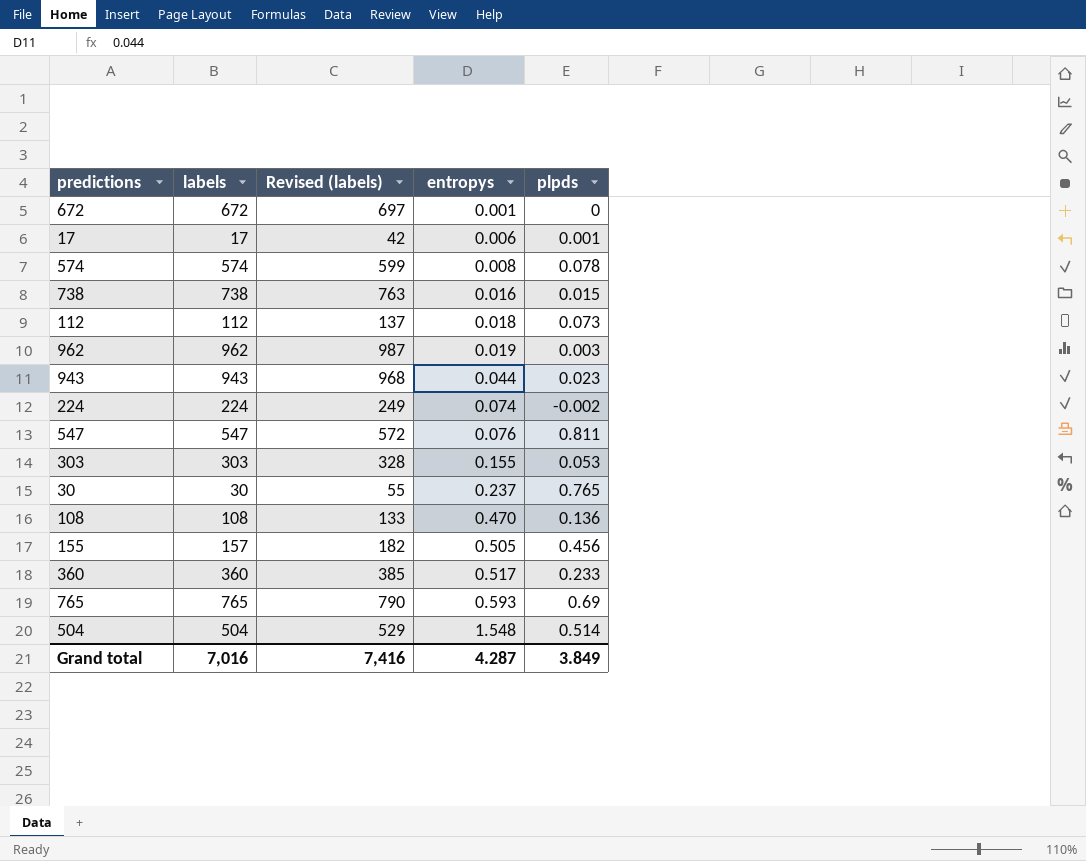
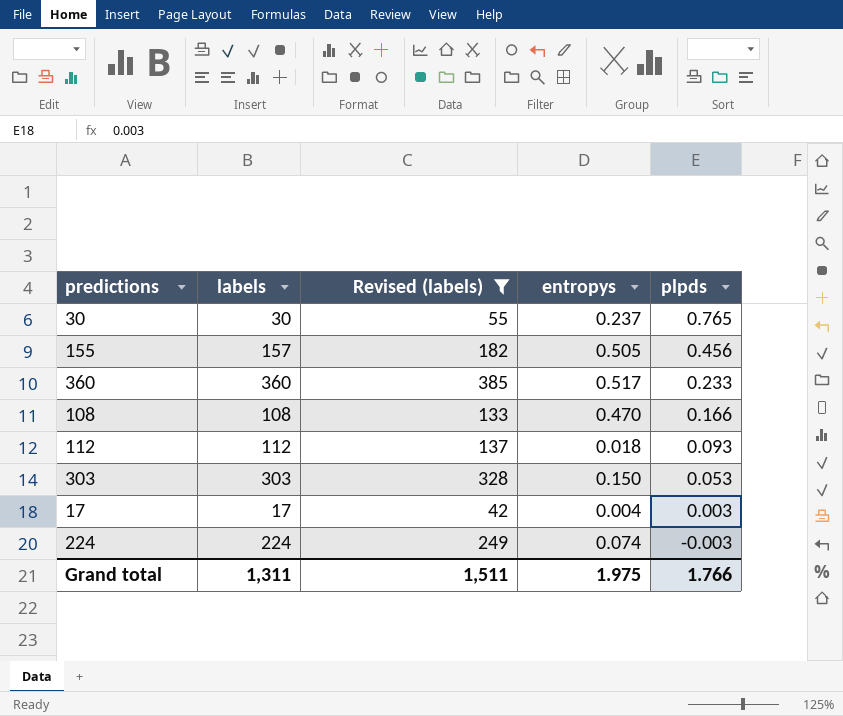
filter: none -> Revised (labels) <= 385
row order: entropys ascending -> plpds descending
108 | plpds: 0.136 -> 0.166
112 | plpds: 0.073 -> 0.093
303 | entropys: 0.155 -> 0.150
17 | entropys: 0.006 -> 0.004
17 | plpds: 0.001 -> 0.003
224 | plpds: -0.002 -> -0.003
Grand total | labels: 7,016 -> 1,311
Grand total | Revised (labels): 7,416 -> 1,511
Grand total | entropys: 4.287 -> 1.975
Grand total | plpds: 3.849 -> 1.766

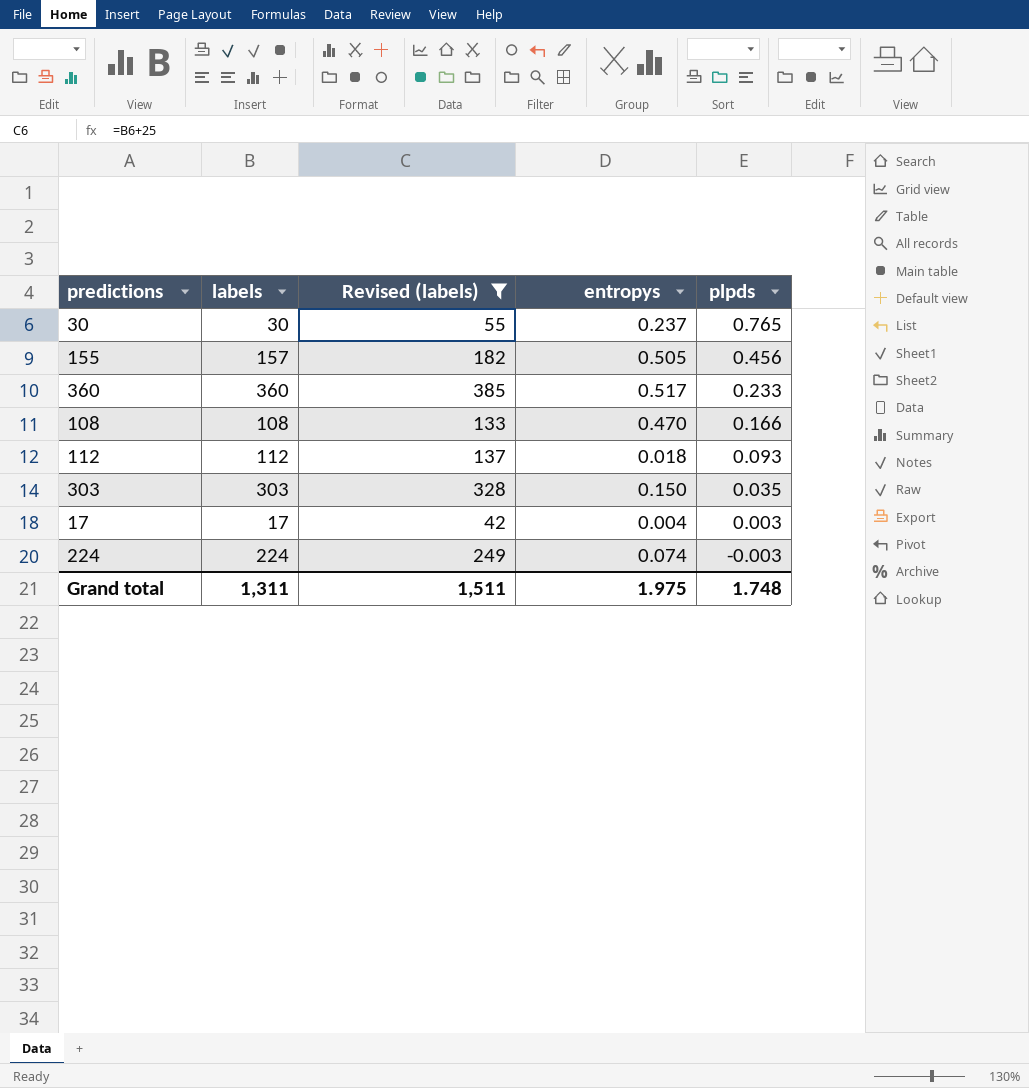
303 | plpds: 0.053 -> 0.035
Grand total | plpds: 1.766 -> 1.748

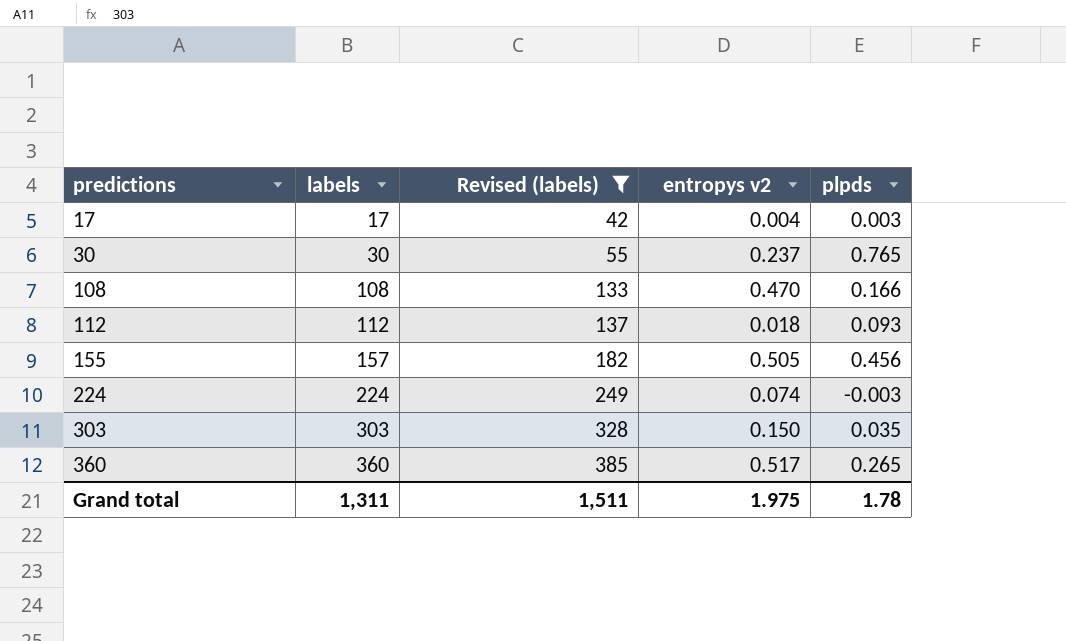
row order: plpds descending -> predictions ascending
column name: entropys -> entropys v2
360 | plpds: 0.233 -> 0.265
Grand total | plpds: 1.748 -> 1.78

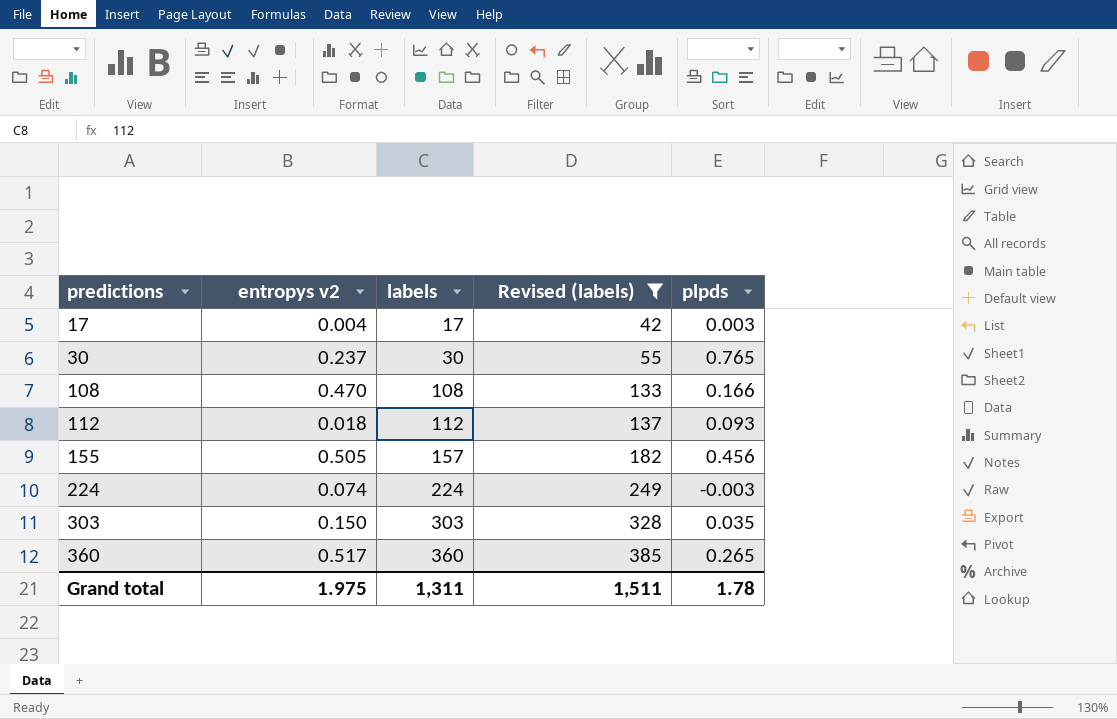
column entropys v2 | position: 4 -> 2

